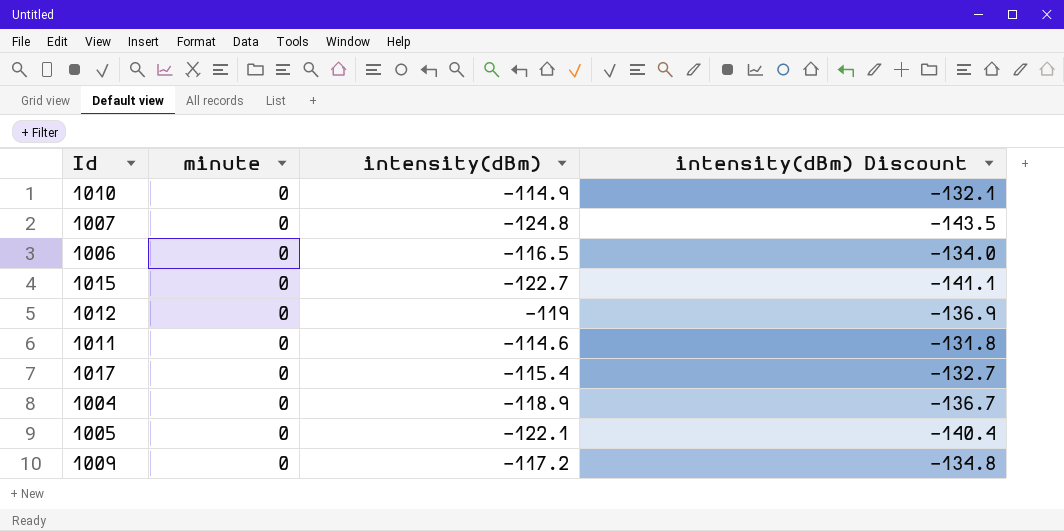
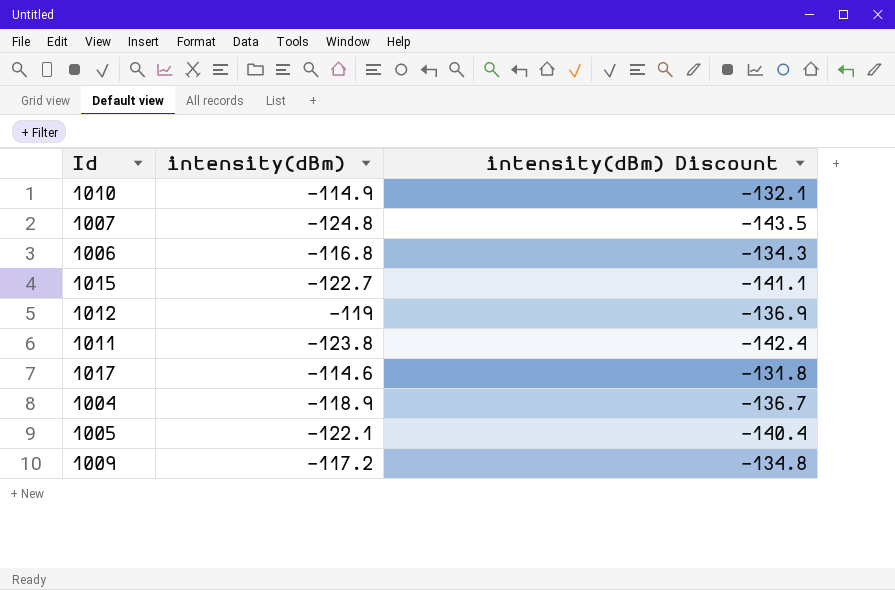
column minute | position: 2 -> none
1006 | intensity(dBm): -116.5 -> -116.8
1006 | intensity(dBm) Discount: -134.0 -> -134.3
1011 | intensity(dBm): -114.6 -> -123.8
1011 | intensity(dBm) Discount: -131.8 -> -142.4
1017 | intensity(dBm): -115.4 -> -114.6
1017 | intensity(dBm) Discount: -132.7 -> -131.8

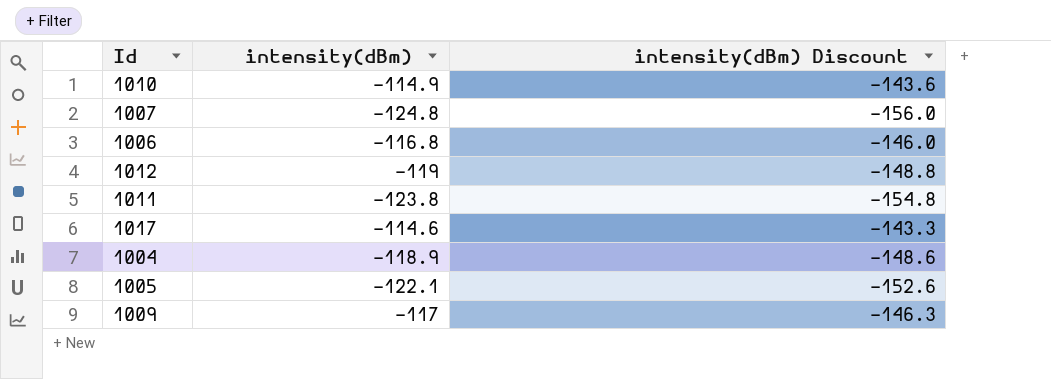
column intensity(dBm) Discount | formula: [intensity(dBm)] * 1.15 -> [intensity(dBm)] * 1.25
row 1015: -122.7 | -141.1 -> none
1009 | intensity(dBm): -117.2 -> -117

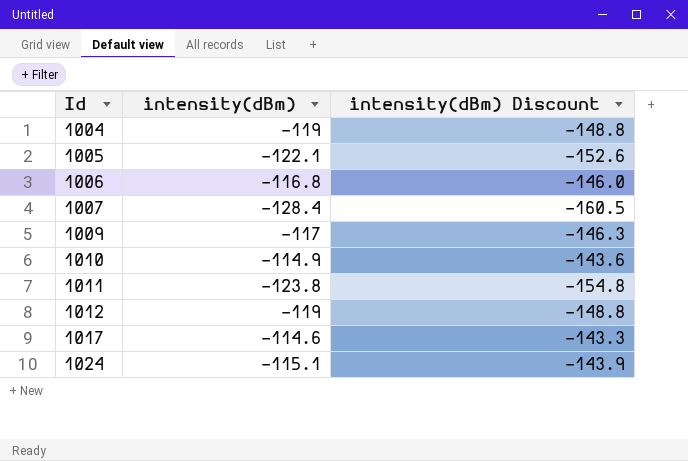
row order: none -> Id ascending
1004 | intensity(dBm): -118.9 -> -119
1004 | intensity(dBm) Discount: -148.6 -> -148.8
1007 | intensity(dBm): -124.8 -> -128.4
1007 | intensity(dBm) Discount: -156.0 -> -160.5
row 1024: none -> -115.1 | -143.9

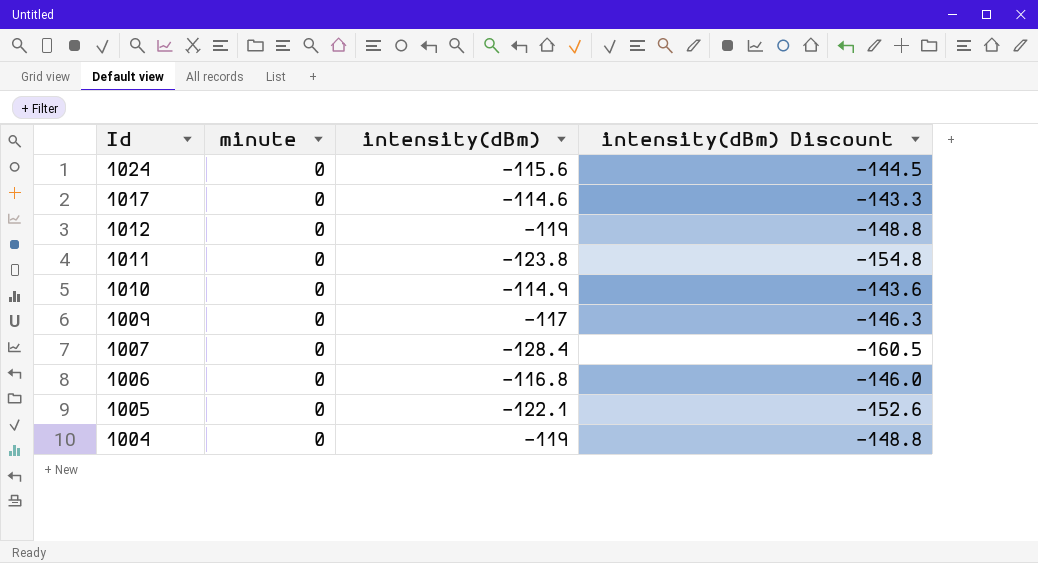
row order: Id ascending -> Id descending
column minute | position: none -> 2
1024 | intensity(dBm): -115.1 -> -115.6
1024 | intensity(dBm) Discount: -143.9 -> -144.5

